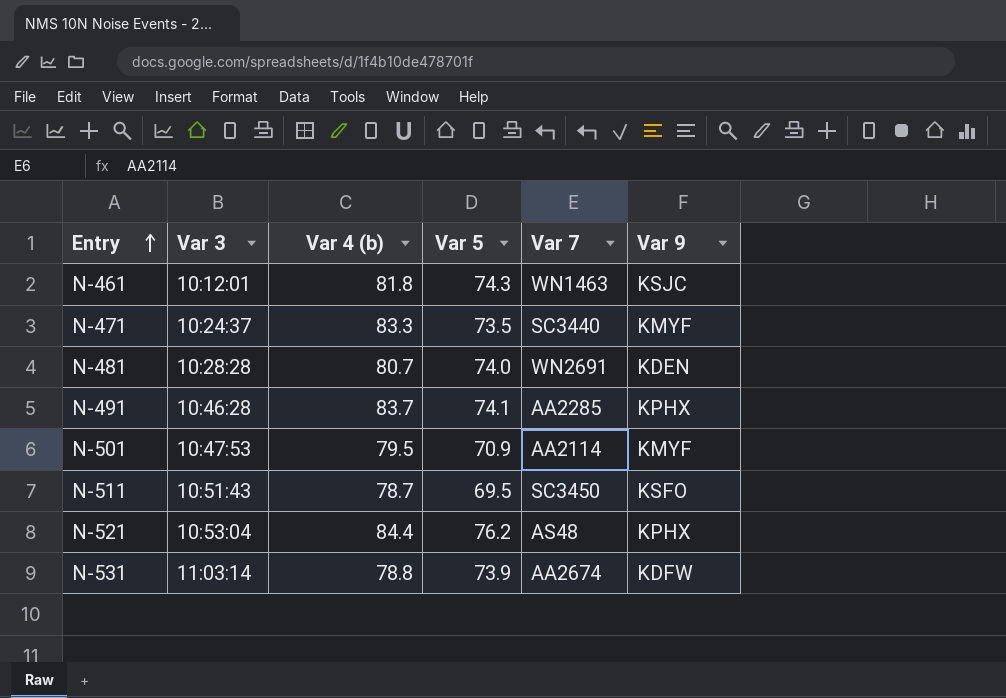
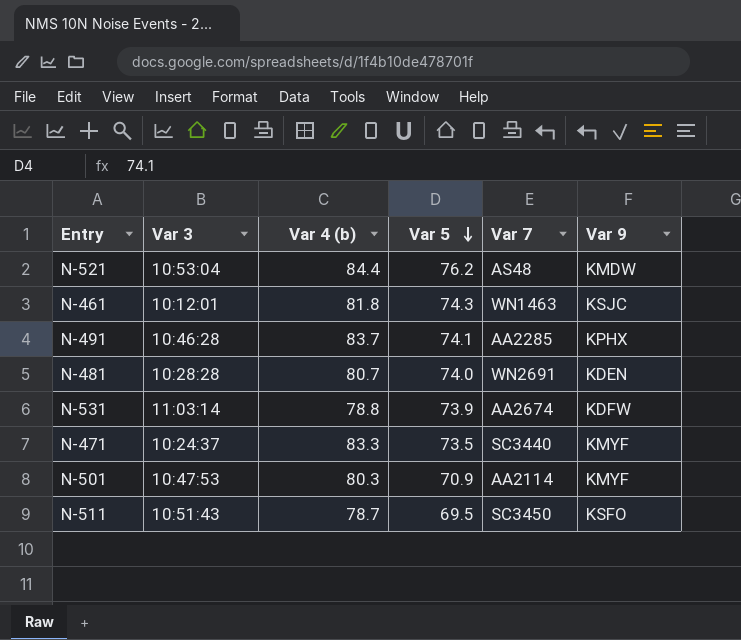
row order: Entry ascending -> Var 5 descending
N-521 | Var 9: KPHX -> KMDW
N-501 | Var 4 (b): 79.5 -> 80.3

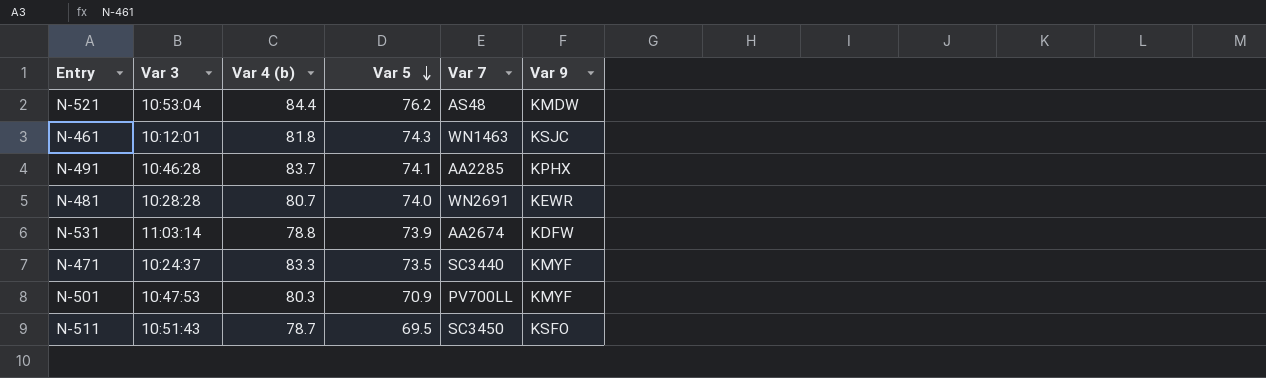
N-481 | Var 9: KDEN -> KEWR
N-501 | Var 7: AA2114 -> PV700LL

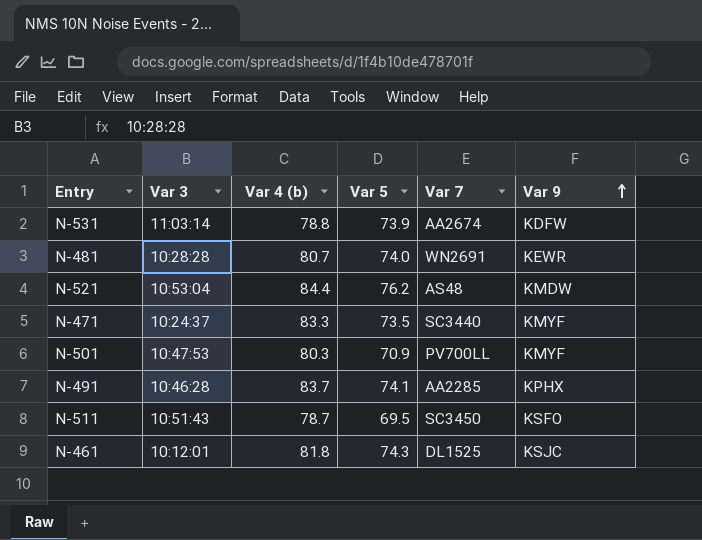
row order: Var 5 descending -> Var 9 ascending
N-461 | Var 7: WN1463 -> DL1525

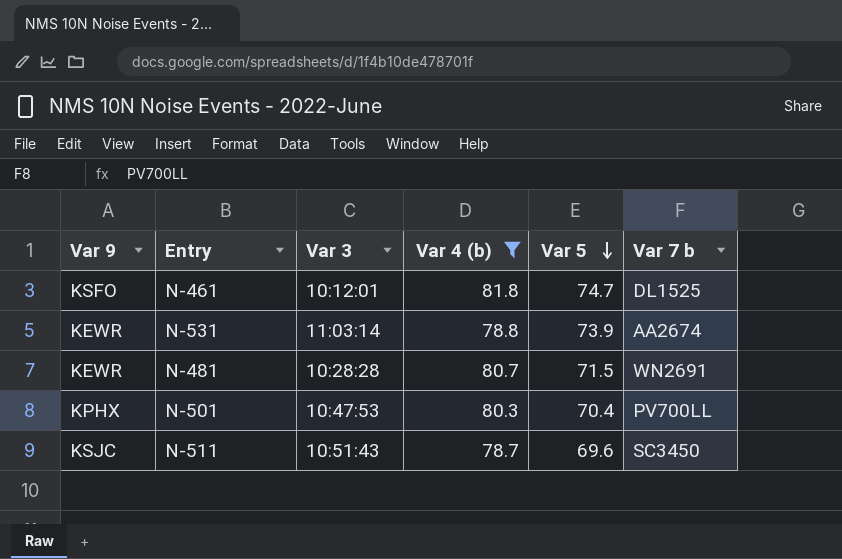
filter: none -> Var 4 (b) <= 81.8
row order: Var 9 ascending -> Var 5 descending
column Var 9 | position: 6 -> 1
column name: Var 7 -> Var 7 b
N-461 | Var 9: KSJC -> KSFO
N-461 | Var 5: 74.3 -> 74.7
N-531 | Var 9: KDFW -> KEWR
N-481 | Var 5: 74.0 -> 71.5
N-501 | Var 9: KMYF -> KPHX
N-501 | Var 5: 70.9 -> 70.4
N-511 | Var 9: KSFO -> KSJC
N-511 | Var 5: 69.5 -> 69.6

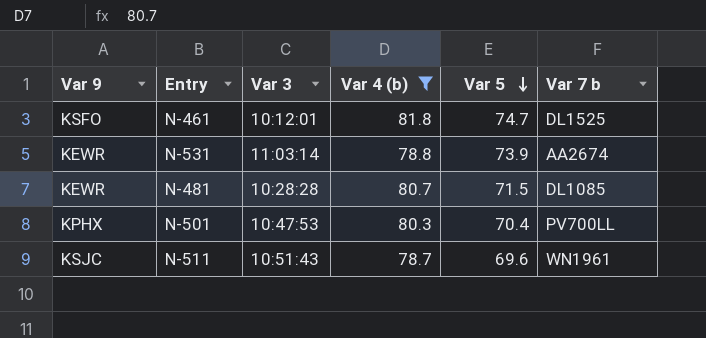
N-481 | Var 7 b: WN2691 -> DL1085
N-511 | Var 7 b: SC3450 -> WN1961

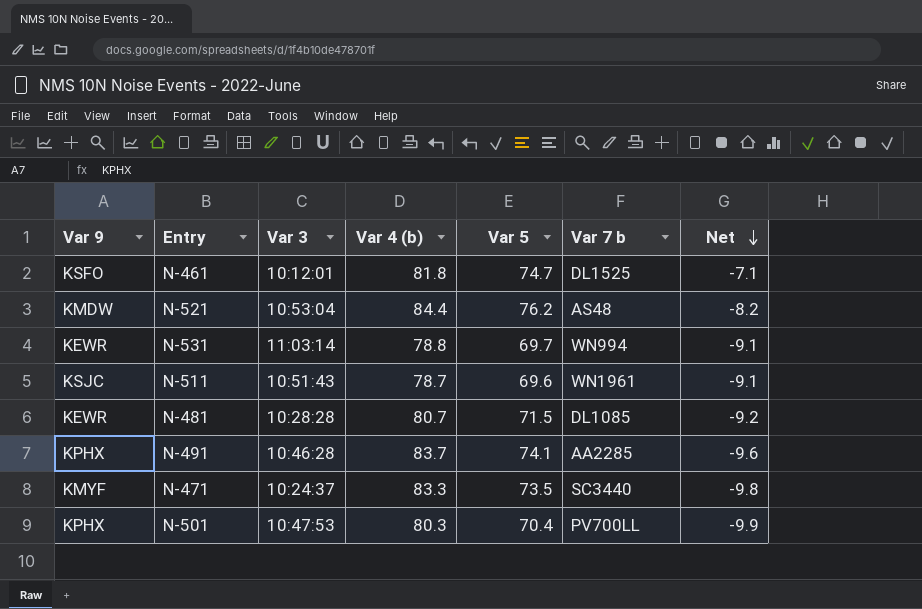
filter: Var 4 (b) <= 81.8 -> none
row order: Var 5 descending -> Net descending
column Net | formula: none -> [Var 5] - [Var 4 (b)]
N-531 | Var 5: 73.9 -> 69.7
N-531 | Var 7 b: AA2674 -> WN994

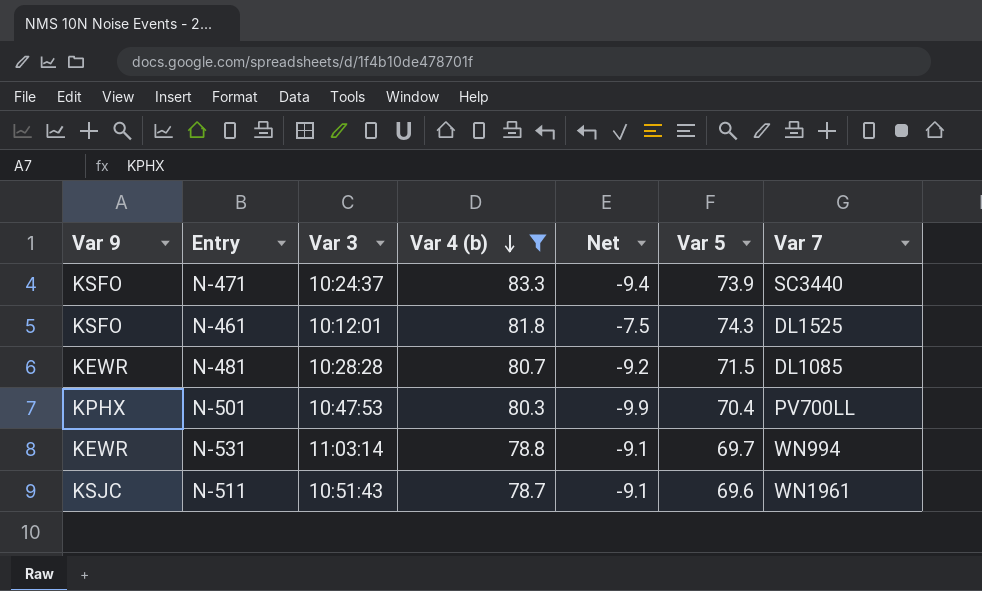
filter: none -> Var 4 (b) <= 83.3
row order: Net descending -> Var 4 (b) descending
column Net | position: 7 -> 5
column name: Var 7 b -> Var 7
N-471 | Var 9: KMYF -> KSFO
N-471 | Net: -9.8 -> -9.4
N-471 | Var 5: 73.5 -> 73.9
N-461 | Net: -7.1 -> -7.5
N-461 | Var 5: 74.7 -> 74.3

